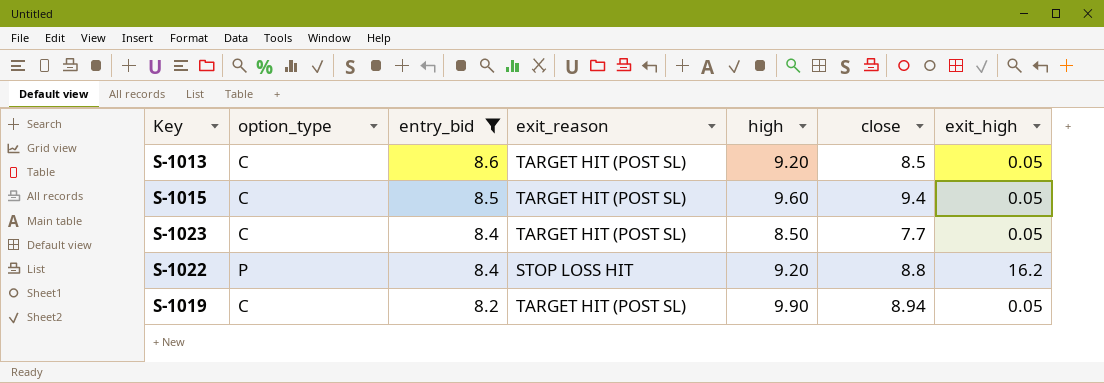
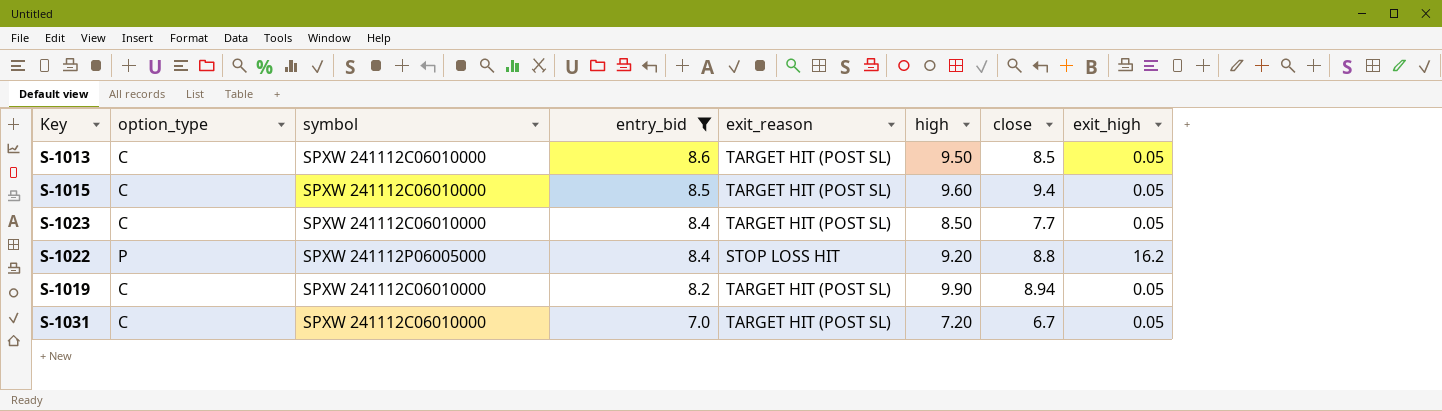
column symbol | position: none -> 3
S-1013 | high: 9.20 -> 9.50
row S-1031: none -> C | SPXW 241112C06010000 | 7.0 | TARGET HIT (POST SL) | 7.20 | 6.7 | 0.05

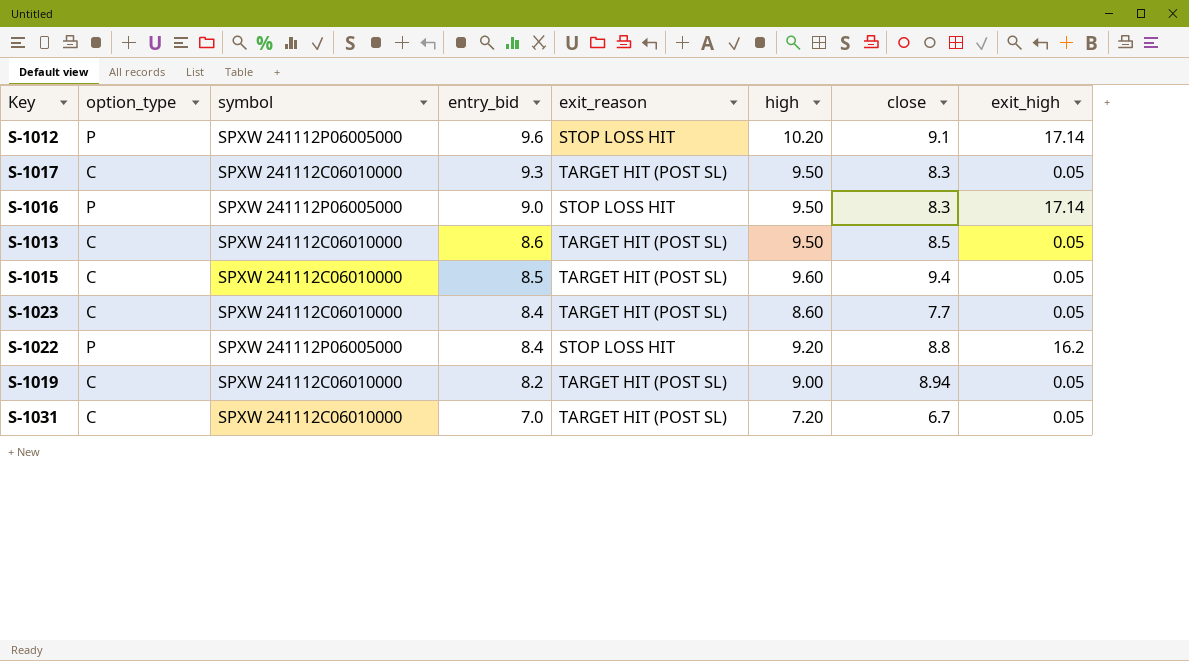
filter: entry_bid <= 8.6 -> none
S-1023 | high: 8.50 -> 8.60
S-1019 | high: 9.90 -> 9.00

